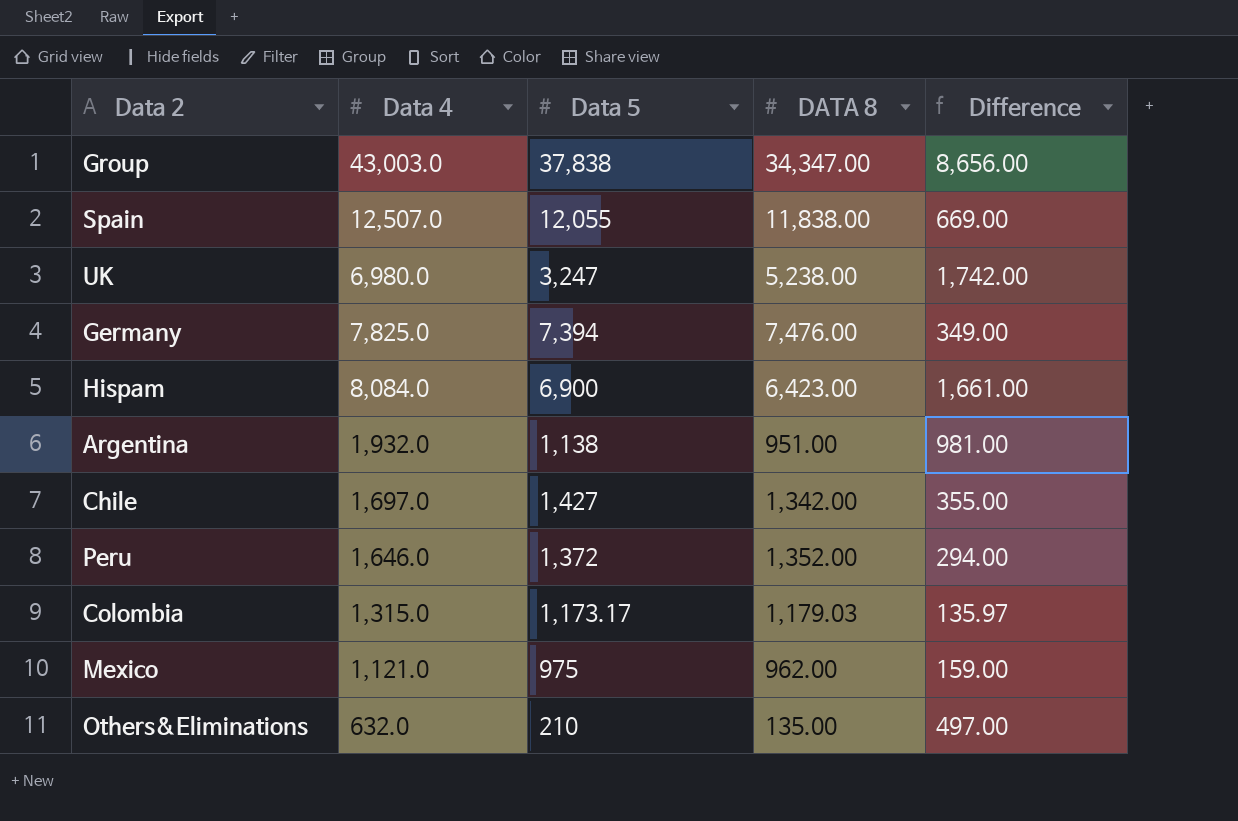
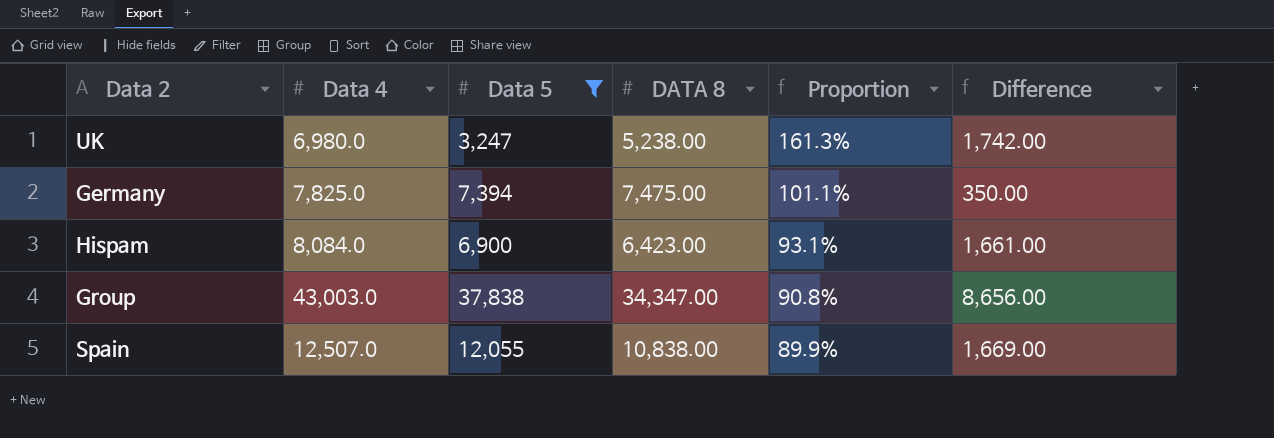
filter: none -> Data 5 >= 3,247
row order: none -> Proportion descending
column Proportion | formula: none -> [DATA 8] / [Data 5]
Germany | DATA 8: 7,476.00 -> 7,475.00
Germany | Difference: 349.00 -> 350.00
Spain | DATA 8: 11,838.00 -> 10,838.00
Spain | Difference: 669.00 -> 1,669.00

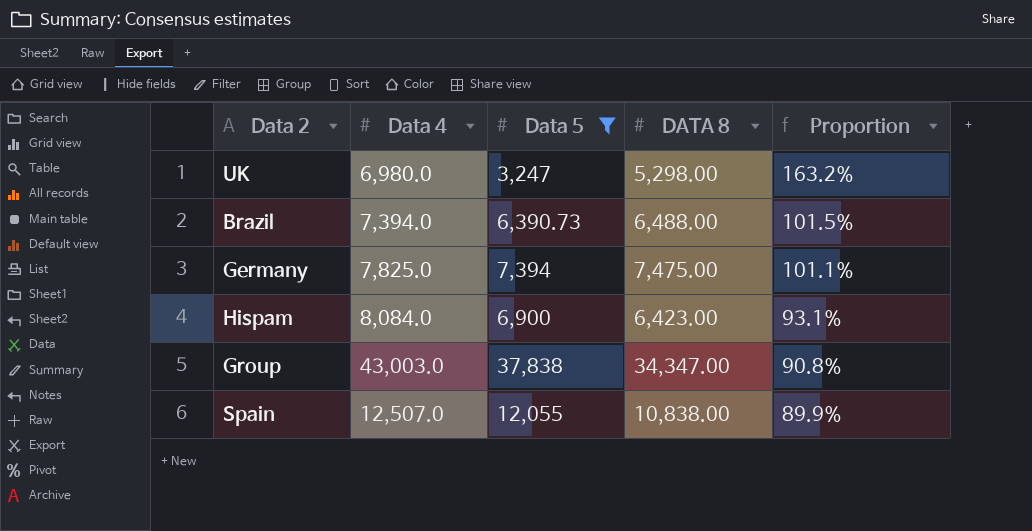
column Difference | formula: [Data 4] - [DATA 8] -> none
UK | DATA 8: 5,238.00 -> 5,298.00
UK | Proportion: 161.3% -> 163.2%
row Brazil: none -> 7,394.0 | 6,390.73 | 6,488.00 | 101.5%

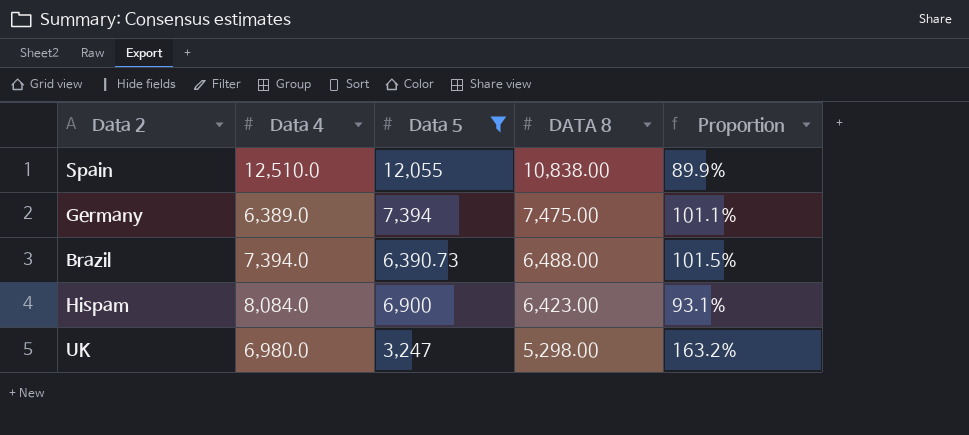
row order: Proportion descending -> DATA 8 descending
row Group: 43,003.0 | 37,838 | 34,347.00 | 90.8% -> none
Spain | Data 4: 12,507.0 -> 12,510.0
Germany | Data 4: 7,825.0 -> 6,389.0

